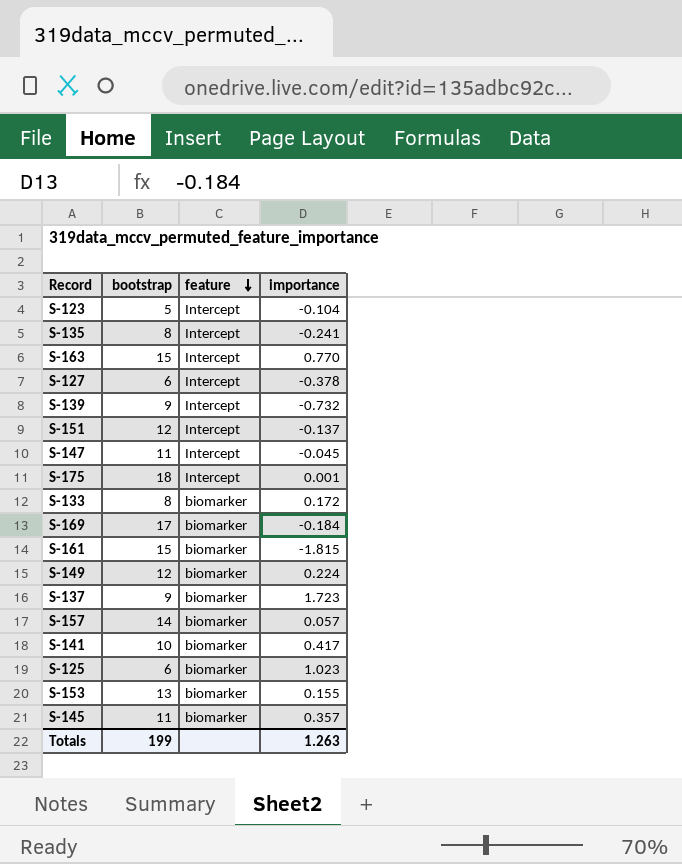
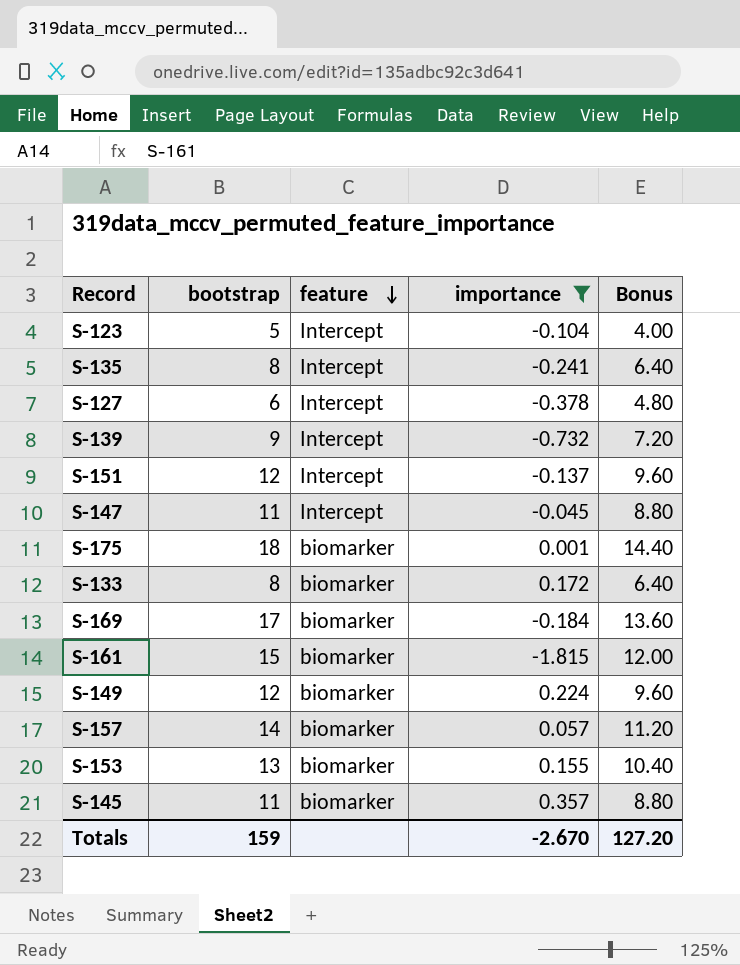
filter: none -> importance <= 0.357
column Bonus | formula: none -> [bootstrap] * 0.8
S-175 | feature: Intercept -> biomarker
Totals | bootstrap: 199 -> 159
Totals | importance: 1.263 -> -2.670

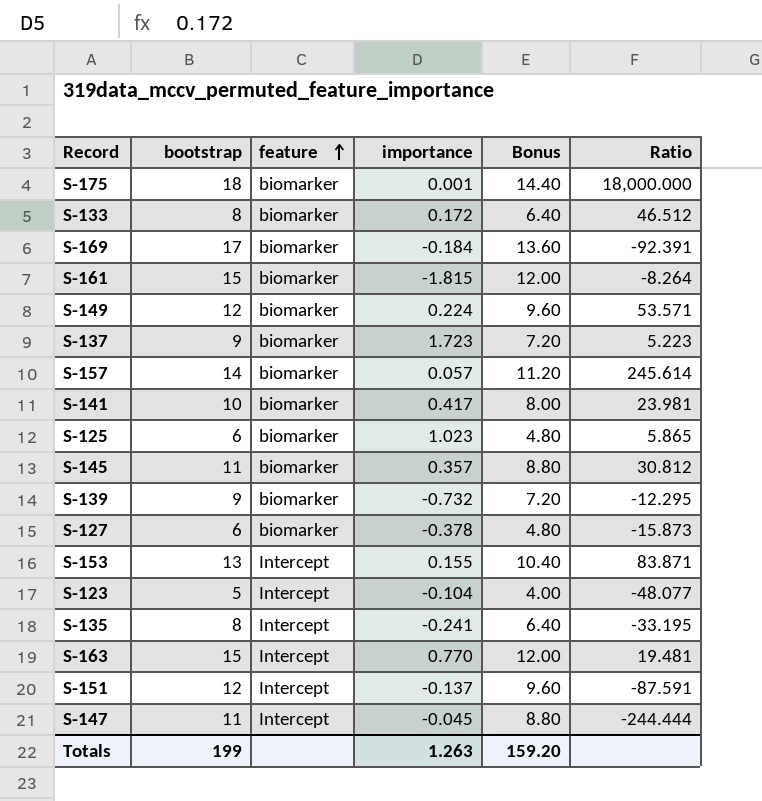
filter: importance <= 0.357 -> none
row order: feature descending -> feature ascending
column Ratio | formula: none -> [bootstrap] / [importance]
S-139 | feature: Intercept -> biomarker
S-127 | feature: Intercept -> biomarker
S-153 | feature: biomarker -> Intercept
Totals | bootstrap: 159 -> 199
Totals | importance: -2.670 -> 1.263
Totals | Bonus: 127.20 -> 159.20

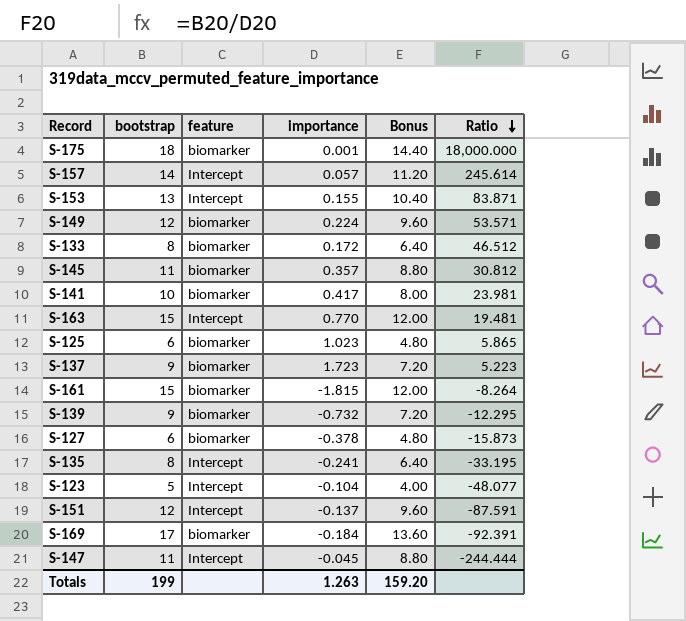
row order: feature ascending -> Ratio descending
S-157 | feature: biomarker -> Intercept

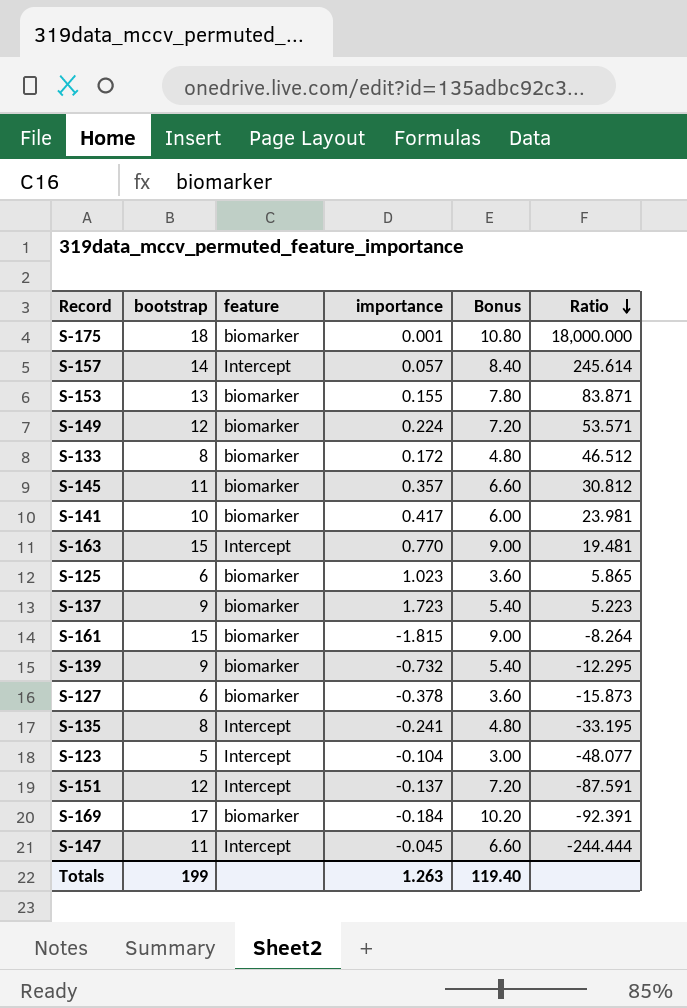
column Bonus | formula: [bootstrap] * 0.8 -> [bootstrap] * 0.6
S-153 | feature: Intercept -> biomarker
Totals | Bonus: 159.20 -> 119.40

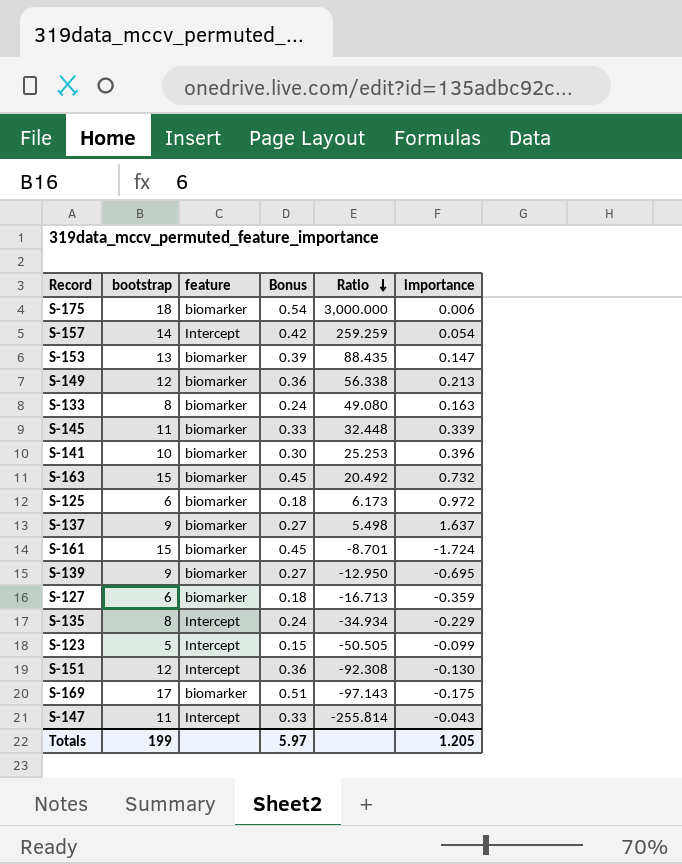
column Bonus | formula: [bootstrap] * 0.6 -> [bootstrap] * 0.03
column importance | position: 4 -> 6
S-175 | Ratio: 18,000.000 -> 3,000.000
S-175 | importance: 0.001 -> 0.006
S-157 | Ratio: 245.614 -> 259.259
S-157 | importance: 0.057 -> 0.054
S-153 | Ratio: 83.871 -> 88.435
S-153 | importance: 0.155 -> 0.147
S-149 | Ratio: 53.571 -> 56.338
S-149 | importance: 0.224 -> 0.213
S-133 | Ratio: 46.512 -> 49.080
S-133 | importance: 0.172 -> 0.163
S-145 | Ratio: 30.812 -> 32.448
S-145 | importance: 0.357 -> 0.339
S-141 | Ratio: 23.981 -> 25.253
S-141 | importance: 0.417 -> 0.396
S-163 | feature: Intercept -> biomarker
S-163 | Ratio: 19.481 -> 20.492
S-163 | importance: 0.770 -> 0.732
S-125 | Ratio: 5.865 -> 6.173
S-125 | importance: 1.023 -> 0.972
S-137 | Ratio: 5.223 -> 5.498
S-137 | importance: 1.723 -> 1.637
S-161 | Ratio: -8.264 -> -8.701
S-161 | importance: -1.815 -> -1.724
S-139 | Ratio: -12.295 -> -12.950
S-139 | importance: -0.732 -> -0.695
S-127 | Ratio: -15.873 -> -16.713
S-127 | importance: -0.378 -> -0.359
S-135 | Ratio: -33.195 -> -34.934
S-135 | importance: -0.241 -> -0.229
S-123 | Ratio: -48.077 -> -50.505
S-123 | importance: -0.104 -> -0.099
S-151 | Ratio: -87.591 -> -92.308
S-151 | importance: -0.137 -> -0.130
S-169 | Ratio: -92.391 -> -97.143
S-169 | importance: -0.184 -> -0.175
S-147 | Ratio: -244.444 -> -255.814
S-147 | importance: -0.045 -> -0.043
Totals | Bonus: 119.40 -> 5.97
Totals | importance: 1.263 -> 1.205

